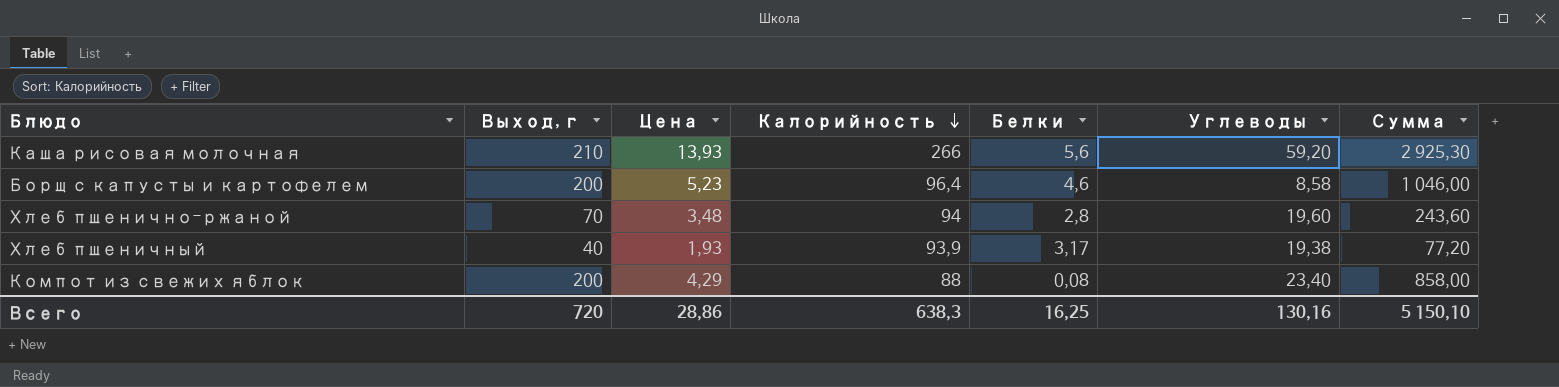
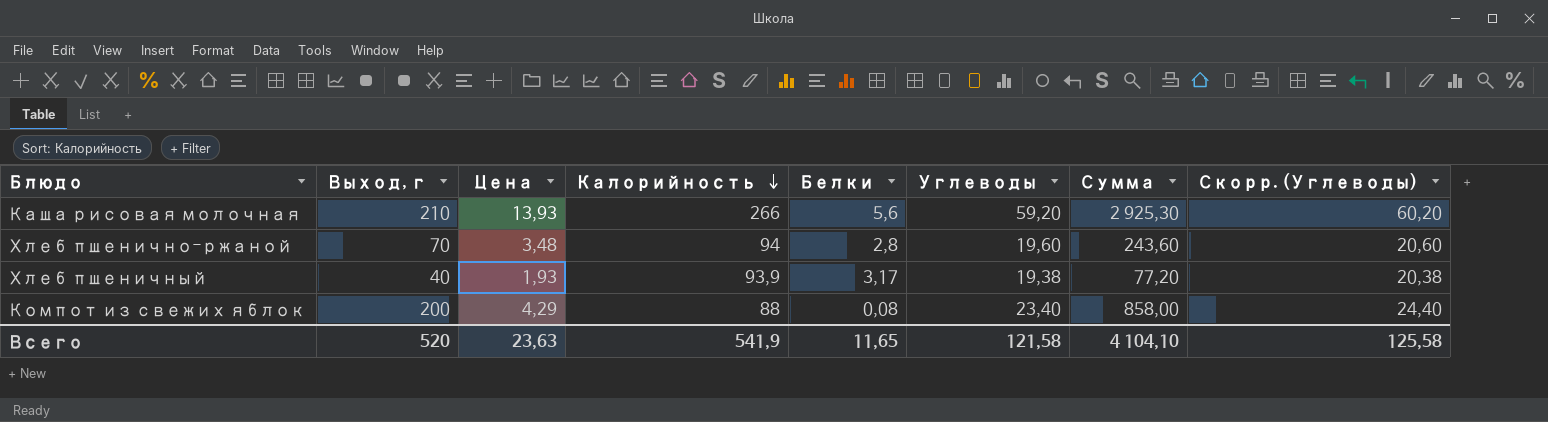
column Скорр. (Углеводы) | formula: none -> [Углеводы] + 1
row Борщ с капусты и картофелем: 200 | 5,23 | 96,4 | 4,6 | 8,58 | 1 046,00 -> none
Всего | Выход, г: 720 -> 520
Всего | Цена: 28,86 -> 23,63
Всего | Калорийность: 638,3 -> 541,9
Всего | Белки: 16,25 -> 11,65
Всего | Углеводы: 130,16 -> 121,58
Всего | Сумма: 5 150,10 -> 4 104,10

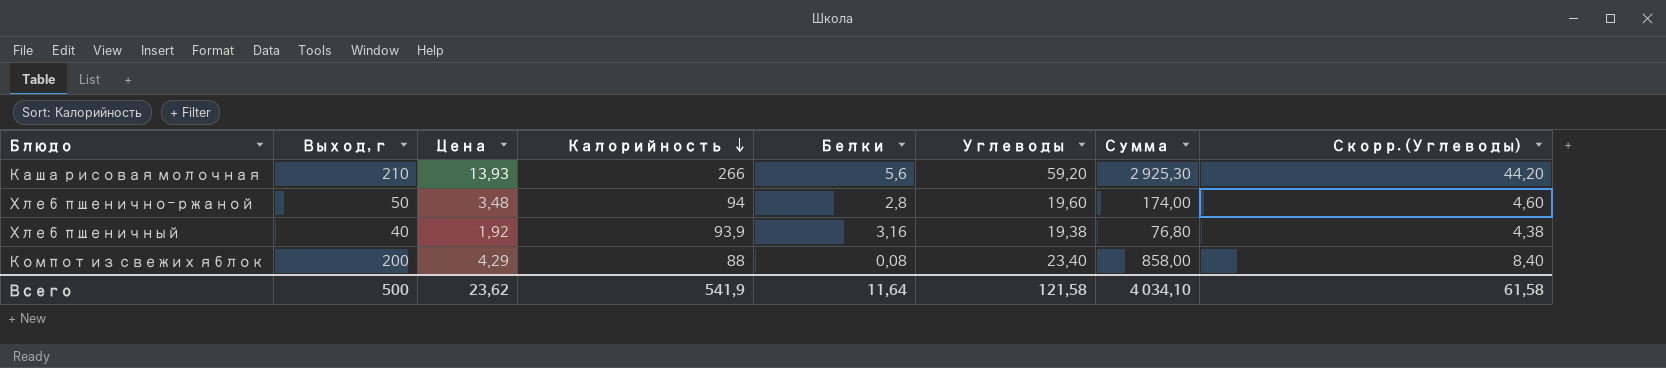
column Скорр. (Углеводы) | formula: [Углеводы] + 1 -> [Углеводы] - 15
Хлеб пшенично-ржаной | Выход, г: 70 -> 50
Хлеб пшенично-ржаной | Сумма: 243,60 -> 174,00
Хлеб пшеничный | Цена: 1,93 -> 1,92
Хлеб пшеничный | Белки: 3,17 -> 3,16
Хлеб пшеничный | Сумма: 77,20 -> 76,80
Всего | Выход, г: 520 -> 500
Всего | Цена: 23,63 -> 23,62
Всего | Белки: 11,65 -> 11,64
Всего | Сумма: 4 104,10 -> 4 034,10
Всего | Скорр. (Углеводы): 125,58 -> 61,58

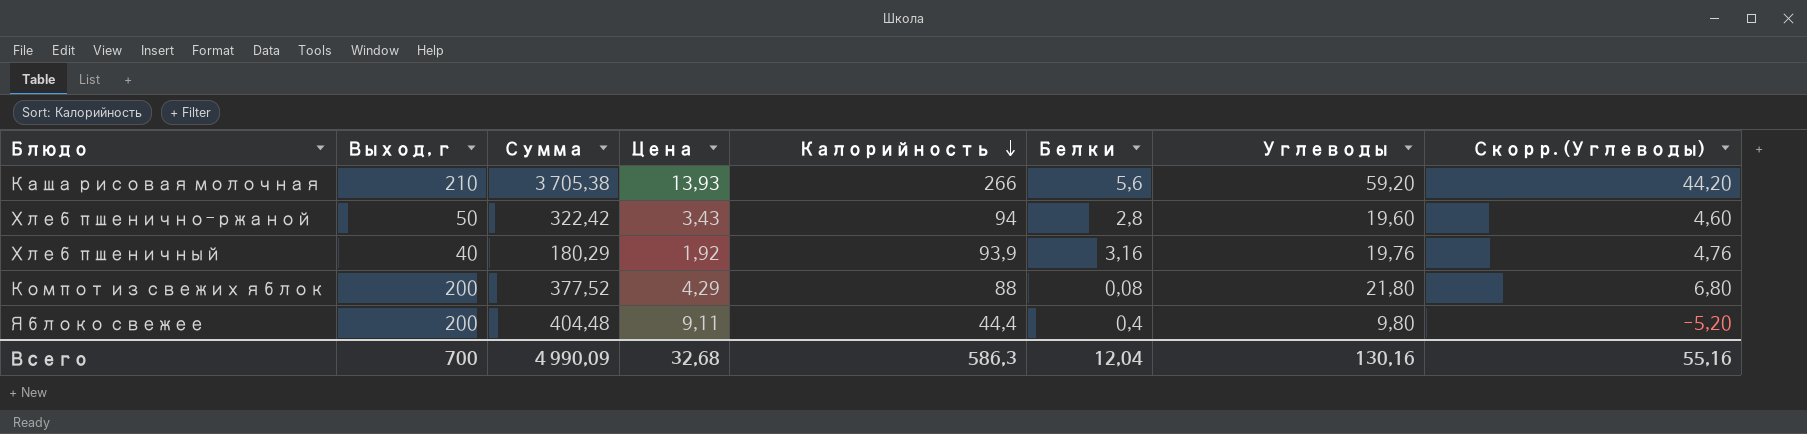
column Сумма | formula: [Выход, г] * [Цена] -> [Цена] * [Калорийность]
column Сумма | position: 7 -> 3
Хлеб пшенично-ржаной | Цена: 3,48 -> 3,43
Хлеб пшеничный | Углеводы: 19,38 -> 19,76
Хлеб пшеничный | Скорр. (Углеводы): 4,38 -> 4,76
Компот из свежих яблок | Углеводы: 23,40 -> 21,80
Компот из свежих яблок | Скорр. (Углеводы): 8,40 -> 6,80
row Яблоко свежее: none -> 200 | 404,48 | 9,11 | 44,4 | 0,4 | 9,80 | -5,20
Всего | Выход, г: 500 -> 700
Всего | Сумма: 4 034,10 -> 4 990,09
Всего | Цена: 23,62 -> 32,68
Всего | Калорийность: 541,9 -> 586,3
Всего | Белки: 11,64 -> 12,04
Всего | Углеводы: 121,58 -> 130,16
Всего | Скорр. (Углеводы): 61,58 -> 55,16

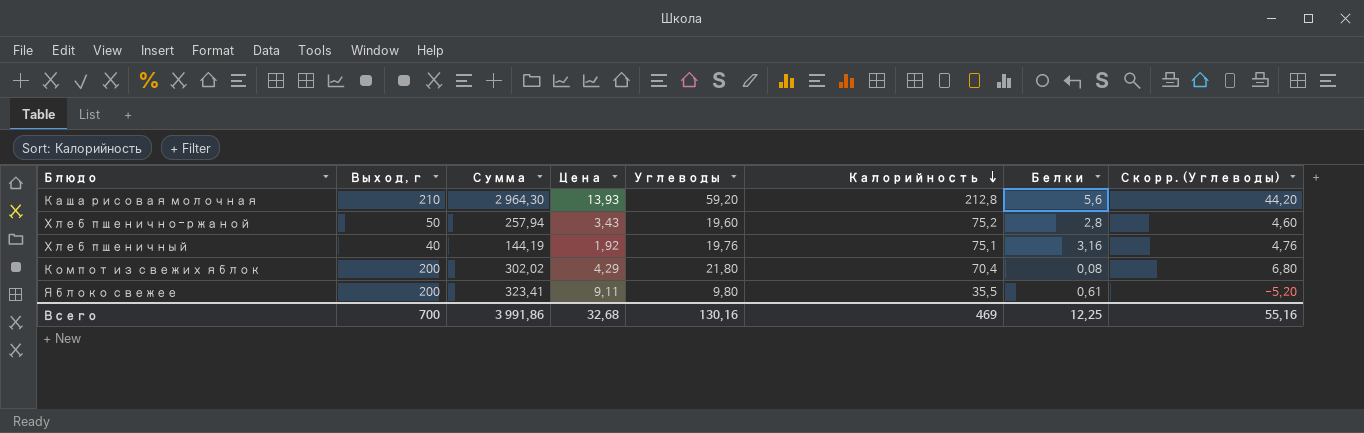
column Углеводы | position: 7 -> 5
Каша рисовая молочная | Сумма: 3 705,38 -> 2 964,30
Каша рисовая молочная | Калорийность: 266 -> 212,8
Хлеб пшенично-ржаной | Сумма: 322,42 -> 257,94
Хлеб пшенично-ржаной | Калорийность: 94 -> 75,2
Хлеб пшеничный | Сумма: 180,29 -> 144,19
Хлеб пшеничный | Калорийность: 93,9 -> 75,1
Компот из свежих яблок | Сумма: 377,52 -> 302,02
Компот из свежих яблок | Калорийность: 88 -> 70,4
Яблоко свежее | Сумма: 404,48 -> 323,41
Яблоко свежее | Калорийность: 44,4 -> 35,5
Яблоко свежее | Белки: 0,4 -> 0,61
Всего | Сумма: 4 990,09 -> 3 991,86
Всего | Калорийность: 586,3 -> 469
Всего | Белки: 12,04 -> 12,25

